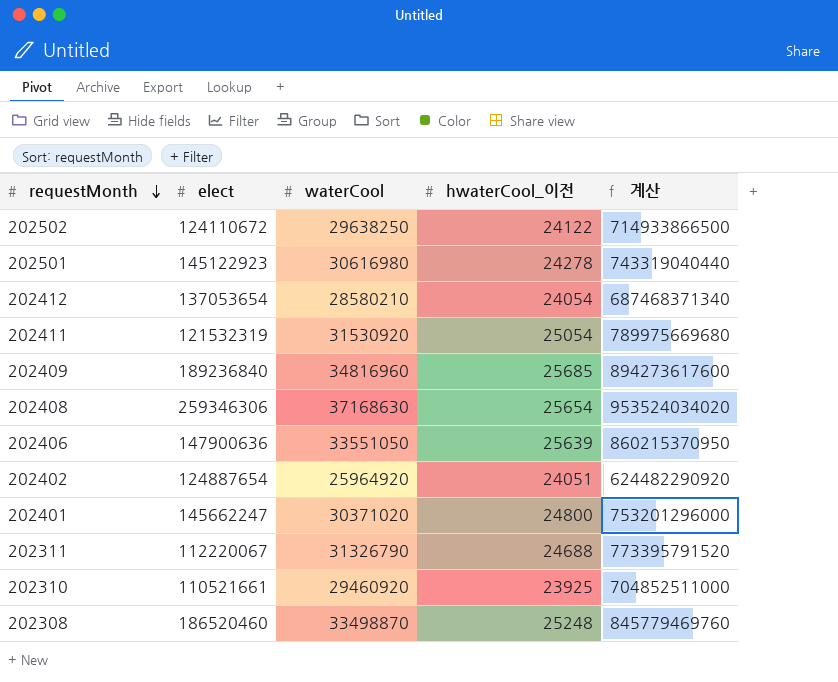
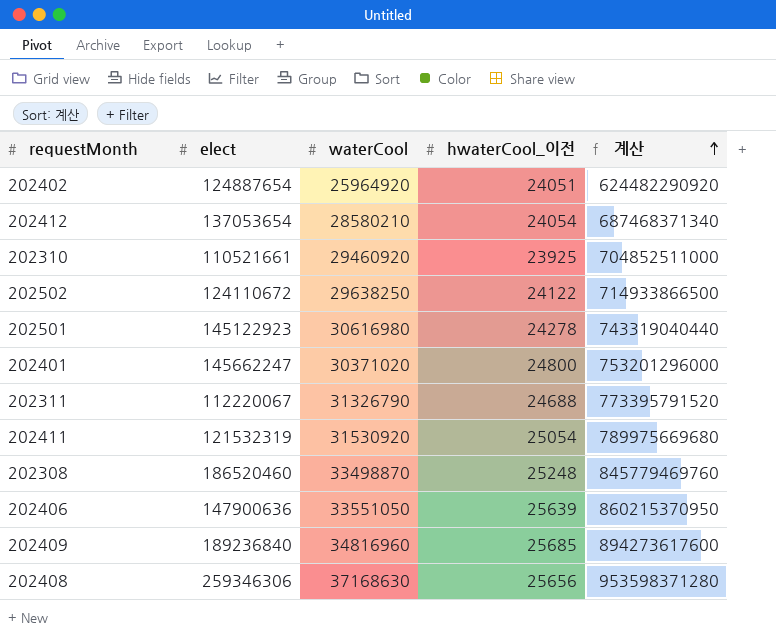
row order: requestMonth descending -> 계산 ascending
202408 | hwaterCool_이전: 25654 -> 25656
202408 | 계산: 953524034020 -> 953598371280

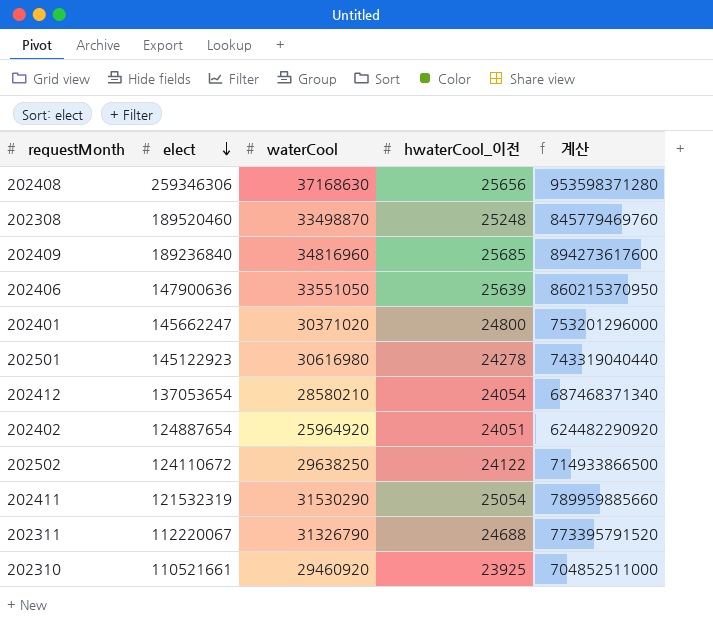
row order: 계산 ascending -> elect descending
202308 | elect: 186520460 -> 189520460
202411 | waterCool: 31530920 -> 31530290
202411 | 계산: 789975669680 -> 789959885660

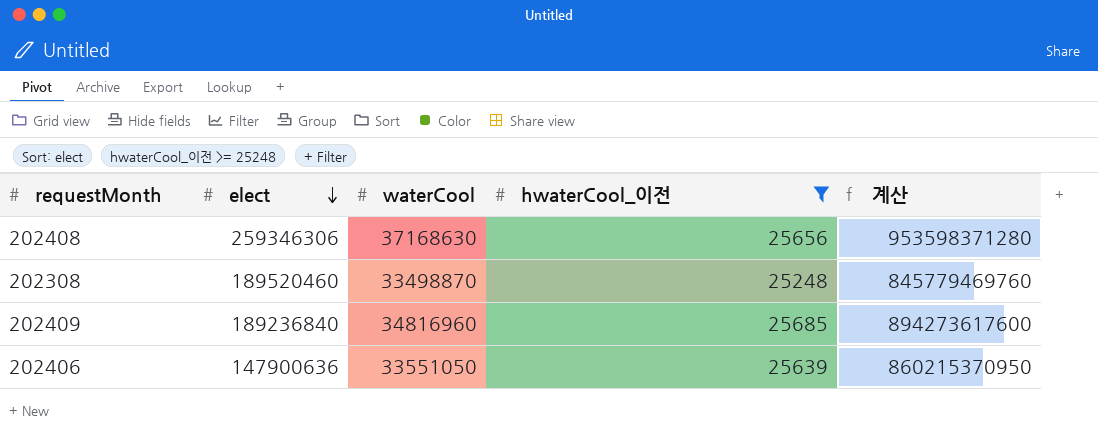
filter: none -> hwaterCool_이전 >= 25248

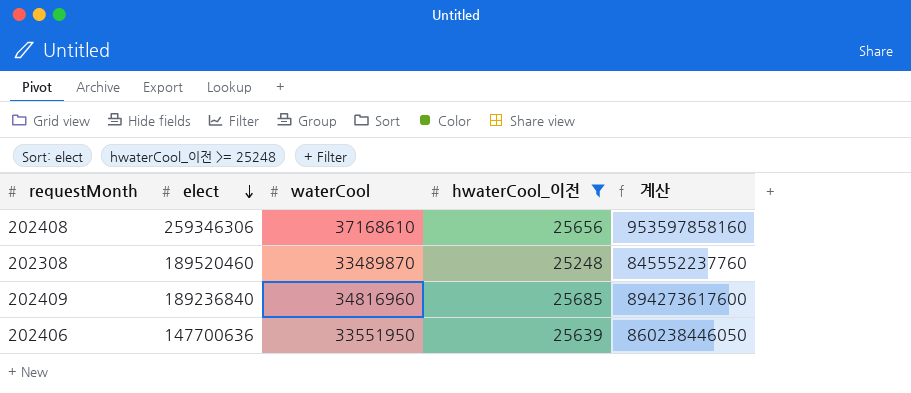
202408 | waterCool: 37168630 -> 37168610
202408 | 계산: 953598371280 -> 953597858160
202308 | waterCool: 33498870 -> 33489870
202308 | 계산: 845779469760 -> 845552237760
202406 | elect: 147900636 -> 147700636
202406 | waterCool: 33551050 -> 33551950
202406 | 계산: 860215370950 -> 860238446050

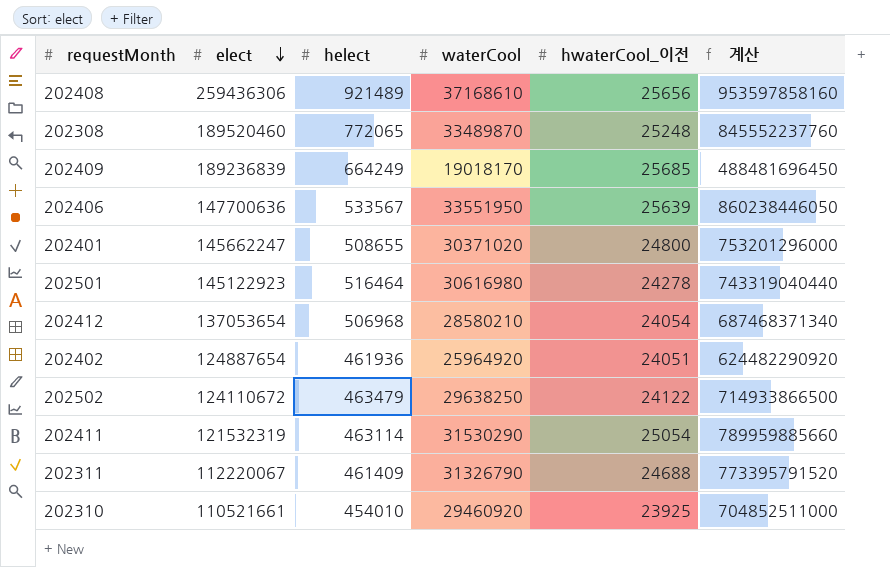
filter: hwaterCool_이전 >= 25248 -> none
column helect | position: none -> 3
202408 | elect: 259346306 -> 259436306
202409 | elect: 189236840 -> 189236839
202409 | waterCool: 34816960 -> 19018170
202409 | 계산: 894273617600 -> 488481696450

